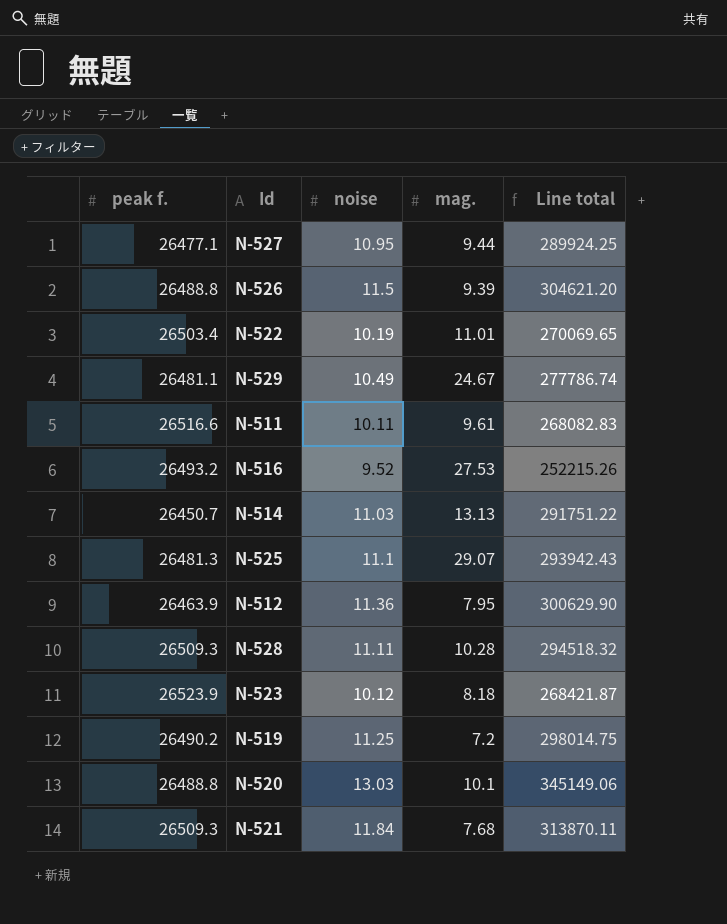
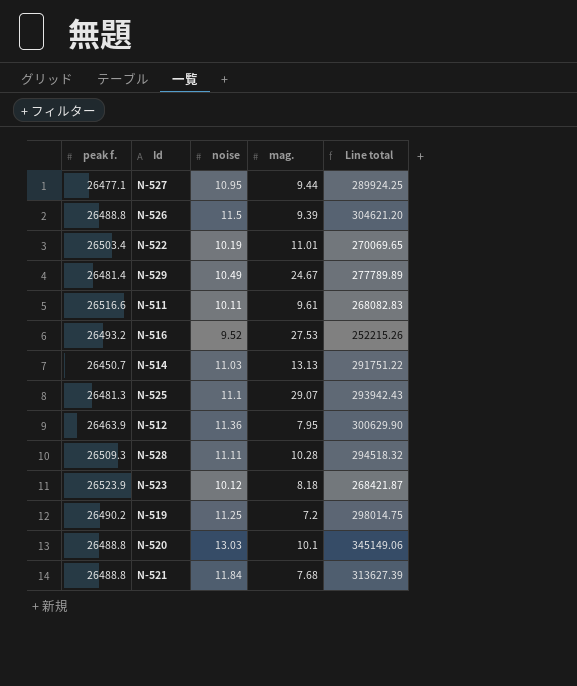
N-529 | peak f.: 26481.1 -> 26481.4
N-529 | Line total: 277786.74 -> 277789.89
N-521 | peak f.: 26509.3 -> 26488.8
N-521 | Line total: 313870.11 -> 313627.39

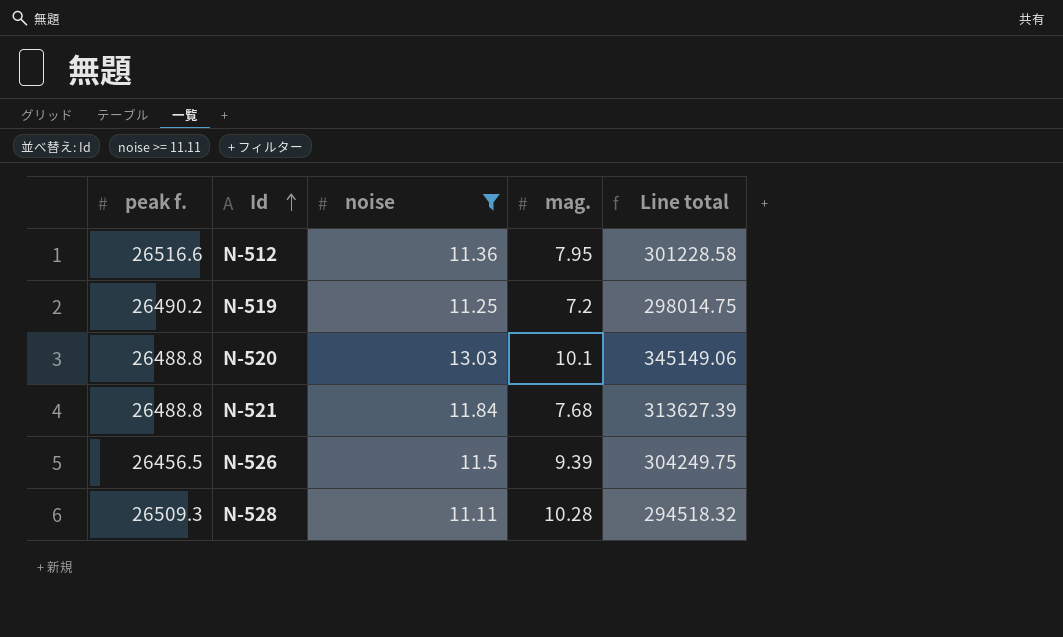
filter: none -> noise >= 11.11
row order: none -> Id ascending
N-512 | peak f.: 26463.9 -> 26516.6
N-512 | Line total: 300629.90 -> 301228.58
N-526 | peak f.: 26488.8 -> 26456.5
N-526 | Line total: 304621.20 -> 304249.75

